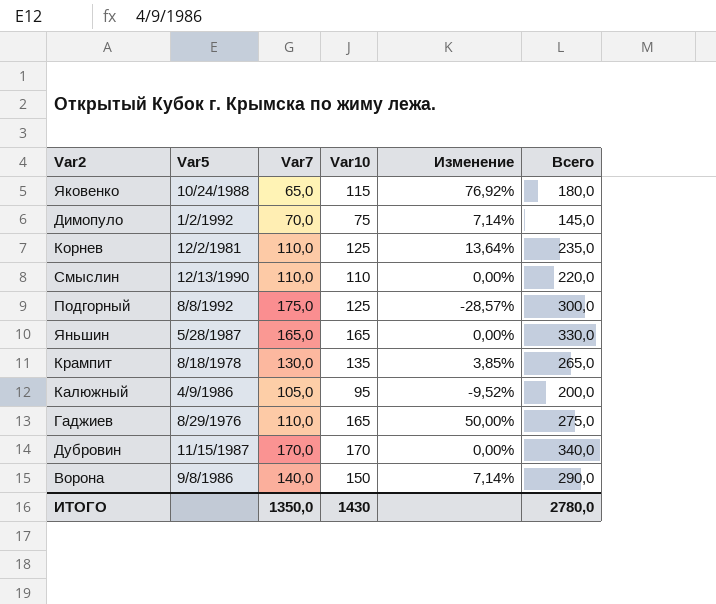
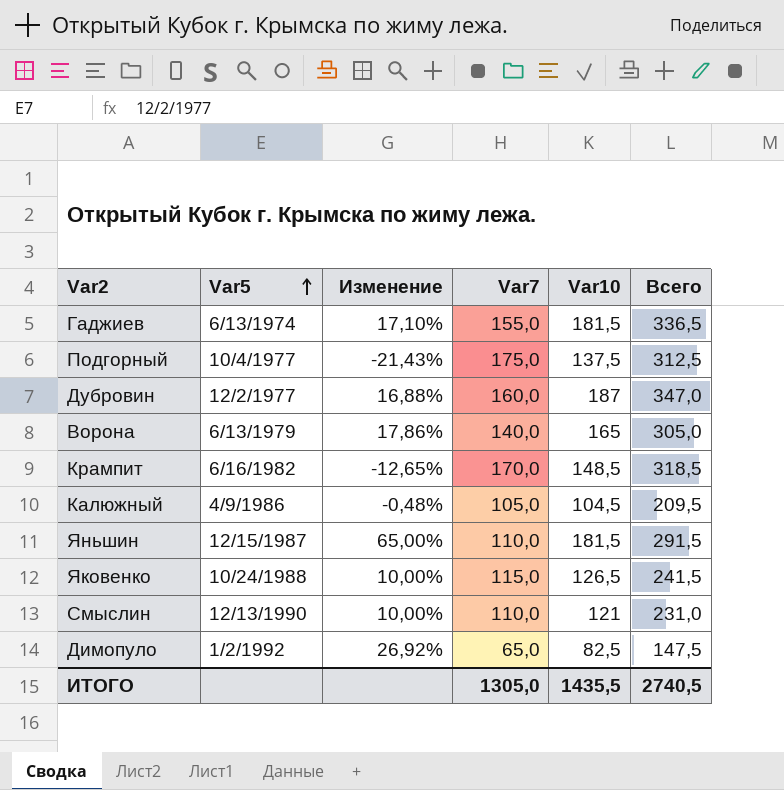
row order: none -> Var5 ascending
column Изменение | position: 5 -> 3
row Корнев: 12/2/1981 | 110,0 | 125 | 13,64% | 235,0 -> none
Гаджиев | Var5: 8/29/1976 -> 6/13/1974
Гаджиев | Изменение: 50,00% -> 17,10%
Гаджиев | Var7: 110,0 -> 155,0
Гаджиев | Var10: 165 -> 181,5
Гаджиев | Всего: 275,0 -> 336,5
Подгорный | Var5: 8/8/1992 -> 10/4/1977
Подгорный | Изменение: -28,57% -> -21,43%
Подгорный | Var10: 125 -> 137,5
Подгорный | Всего: 300,0 -> 312,5
Дубровин | Var5: 11/15/1987 -> 12/2/1977
Дубровин | Изменение: 0,00% -> 16,88%
Дубровин | Var7: 170,0 -> 160,0
Дубровин | Var10: 170 -> 187
Дубровин | Всего: 340,0 -> 347,0
Ворона | Var5: 9/8/1986 -> 6/13/1979
Ворона | Изменение: 7,14% -> 17,86%
Ворона | Var10: 150 -> 165
Ворона | Всего: 290,0 -> 305,0
Крампит | Var5: 8/18/1978 -> 6/16/1982
Крампит | Изменение: 3,85% -> -12,65%
Крампит | Var7: 130,0 -> 170,0
Крампит | Var10: 135 -> 148,5
Крампит | Всего: 265,0 -> 318,5
Калюжный | Изменение: -9,52% -> -0,48%
Калюжный | Var10: 95 -> 104,5
Калюжный | Всего: 200,0 -> 209,5
Яньшин | Var5: 5/28/1987 -> 12/15/1987
Яньшин | Изменение: 0,00% -> 65,00%
Яньшин | Var7: 165,0 -> 110,0
Яньшин | Var10: 165 -> 181,5
Яньшин | Всего: 330,0 -> 291,5
Яковенко | Изменение: 76,92% -> 10,00%
Яковенко | Var7: 65,0 -> 115,0
Яковенко | Var10: 115 -> 126,5
Яковенко | Всего: 180,0 -> 241,5
Смыслин | Изменение: 0,00% -> 10,00%
Смыслин | Var10: 110 -> 121
Смыслин | Всего: 220,0 -> 231,0
Димопуло | Изменение: 7,14% -> 26,92%
Димопуло | Var7: 70,0 -> 65,0
Димопуло | Var10: 75 -> 82,5
Димопуло | Всего: 145,0 -> 147,5
ИТОГО | Var7: 1350,0 -> 1305,0
ИТОГО | Var10: 1430 -> 1435,5
ИТОГО | Всего: 2780,0 -> 2740,5

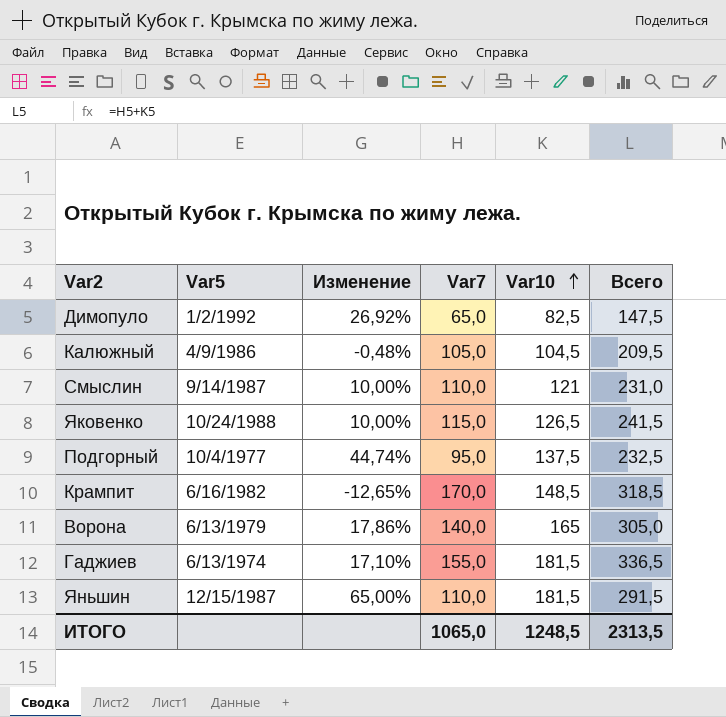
row order: Var5 ascending -> Var10 ascending
row Дубровин: 12/2/1977 | 16,88% | 160,0 | 187 | 347,0 -> none
Смыслин | Var5: 12/13/1990 -> 9/14/1987
Подгорный | Изменение: -21,43% -> 44,74%
Подгорный | Var7: 175,0 -> 95,0
Подгорный | Всего: 312,5 -> 232,5
ИТОГО | Var7: 1305,0 -> 1065,0
ИТОГО | Var10: 1435,5 -> 1248,5
ИТОГО | Всего: 2740,5 -> 2313,5

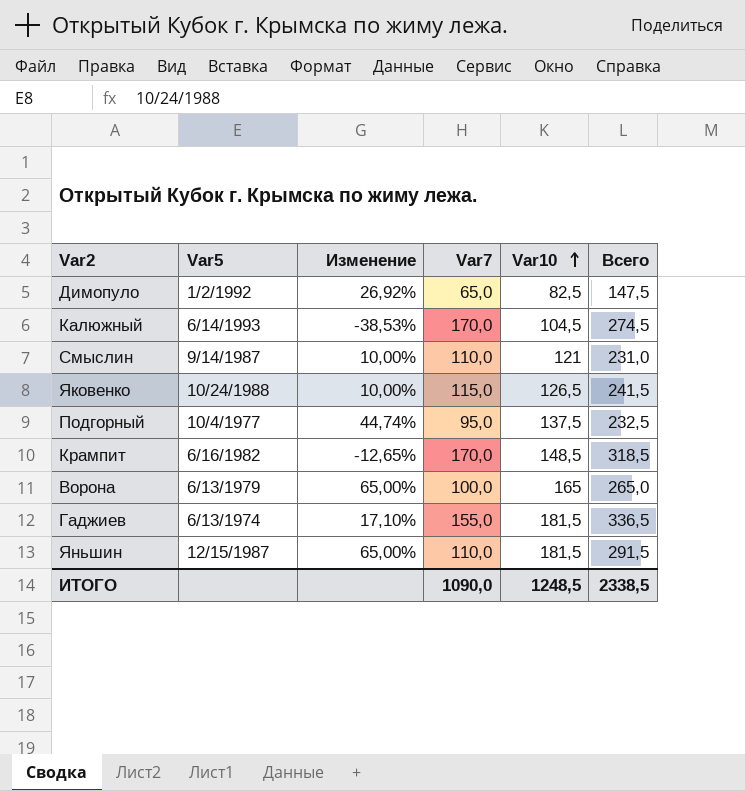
Калюжный | Var5: 4/9/1986 -> 6/14/1993
Калюжный | Изменение: -0,48% -> -38,53%
Калюжный | Var7: 105,0 -> 170,0
Калюжный | Всего: 209,5 -> 274,5
Ворона | Изменение: 17,86% -> 65,00%
Ворона | Var7: 140,0 -> 100,0
Ворона | Всего: 305,0 -> 265,0
ИТОГО | Var7: 1065,0 -> 1090,0
ИТОГО | Всего: 2313,5 -> 2338,5

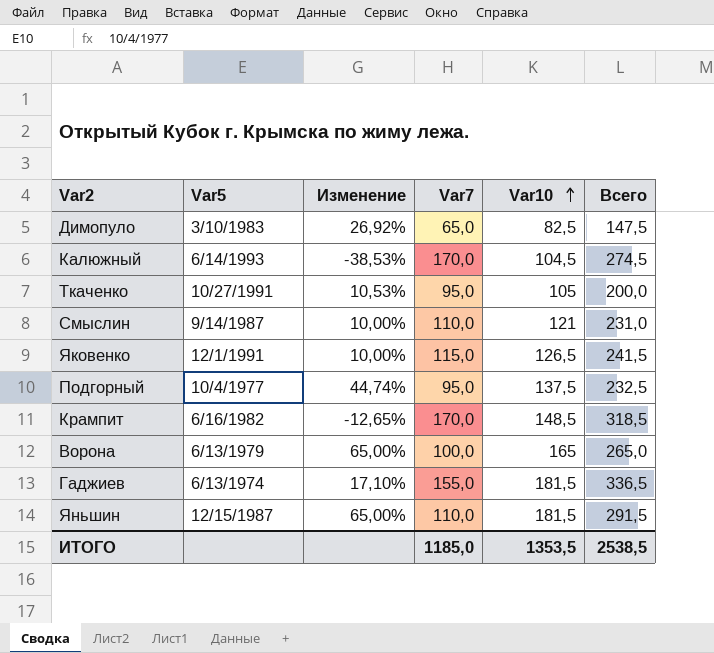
Димопуло | Var5: 1/2/1992 -> 3/10/1983
row Ткаченко: none -> 10/27/1991 | 10,53% | 95,0 | 105 | 200,0
Яковенко | Var5: 10/24/1988 -> 12/1/1991
ИТОГО | Var7: 1090,0 -> 1185,0
ИТОГО | Var10: 1248,5 -> 1353,5
ИТОГО | Всего: 2338,5 -> 2538,5

